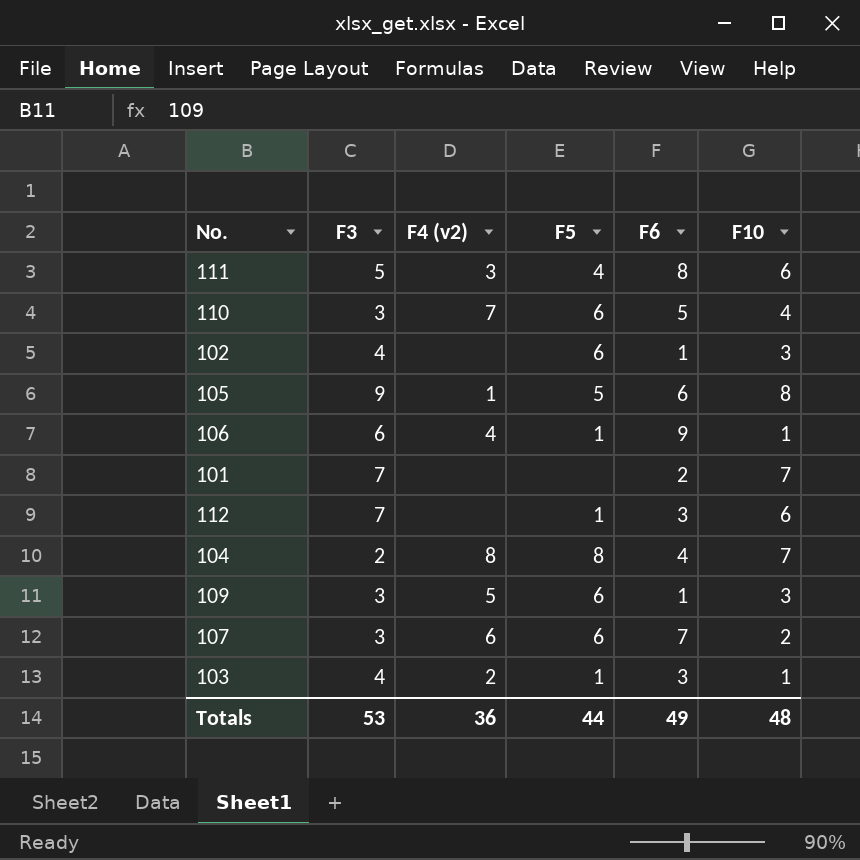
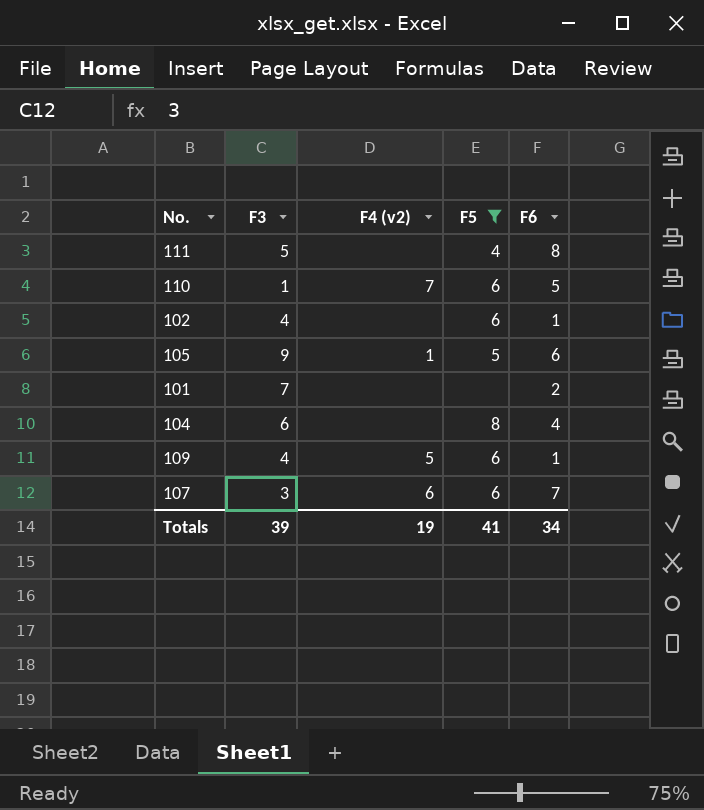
filter: none -> F5 != 1
column F10 | position: 6 -> none
111 | F4 (v2): 3 -> none
110 | F3: 3 -> 1
104 | F3: 2 -> 6
104 | F4 (v2): 8 -> none
109 | F3: 3 -> 4
Totals | F3: 53 -> 39
Totals | F4 (v2): 36 -> 19
Totals | F5: 44 -> 41
Totals | F6: 49 -> 34

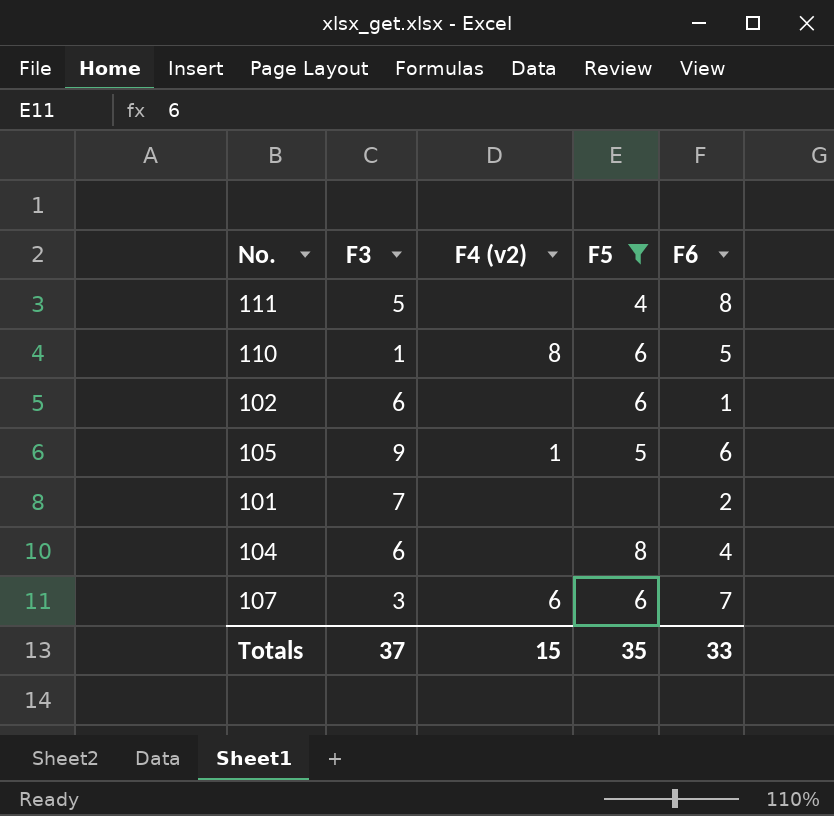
row 109: 4 | 5 | 6 | 1 -> none
110 | F4 (v2): 7 -> 8
102 | F3: 4 -> 6
Totals | F3: 39 -> 37
Totals | F4 (v2): 19 -> 15
Totals | F5: 41 -> 35
Totals | F6: 34 -> 33

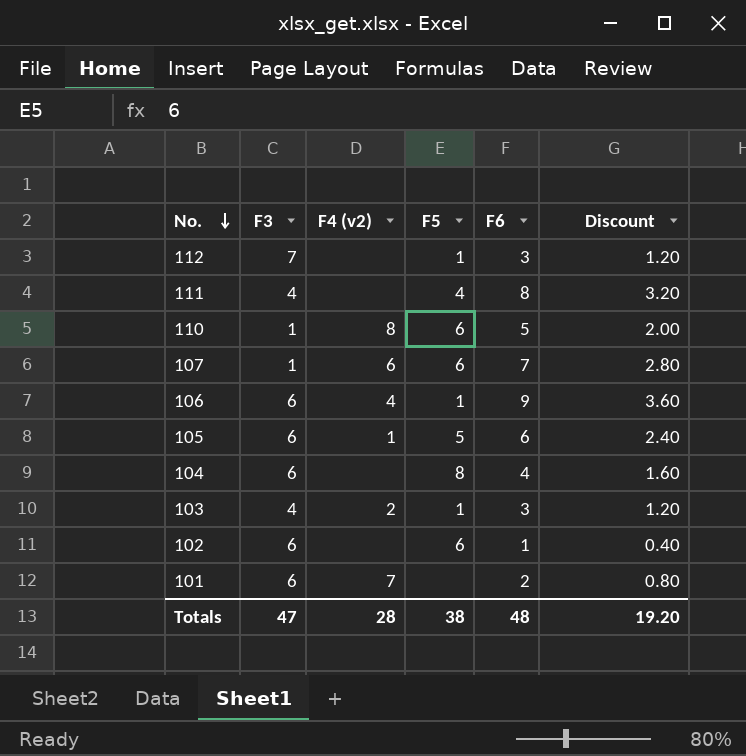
filter: F5 != 1 -> none
row order: none -> No. descending
column Discount | formula: none -> [F6] * 0.4
111 | F3: 5 -> 4
107 | F3: 3 -> 1
105 | F3: 9 -> 6
101 | F3: 7 -> 6
101 | F4 (v2): none -> 7
Totals | F3: 37 -> 47
Totals | F4 (v2): 15 -> 28
Totals | F5: 35 -> 38
Totals | F6: 33 -> 48

